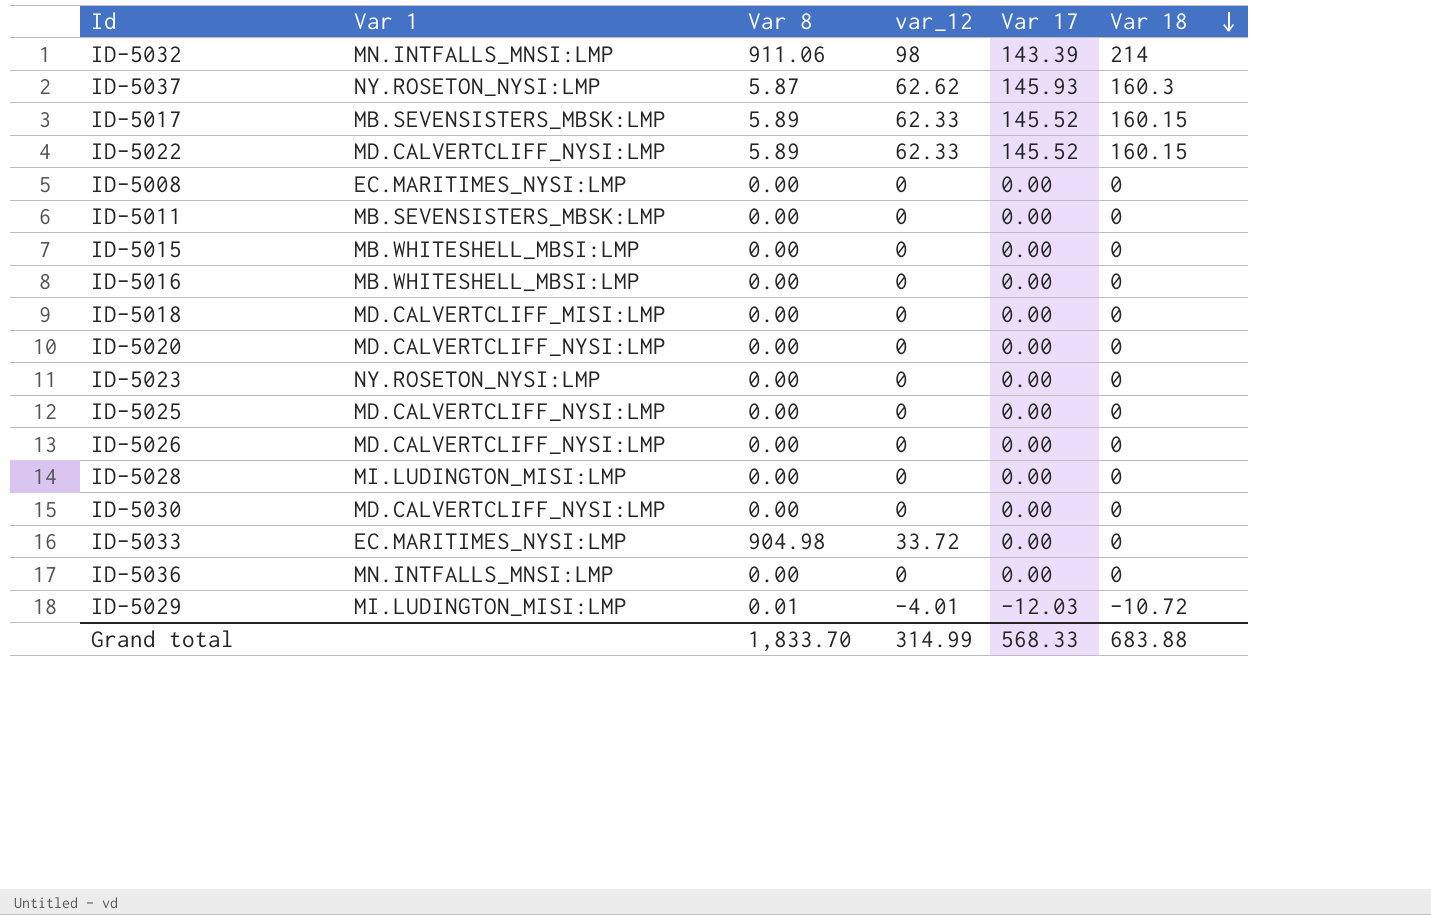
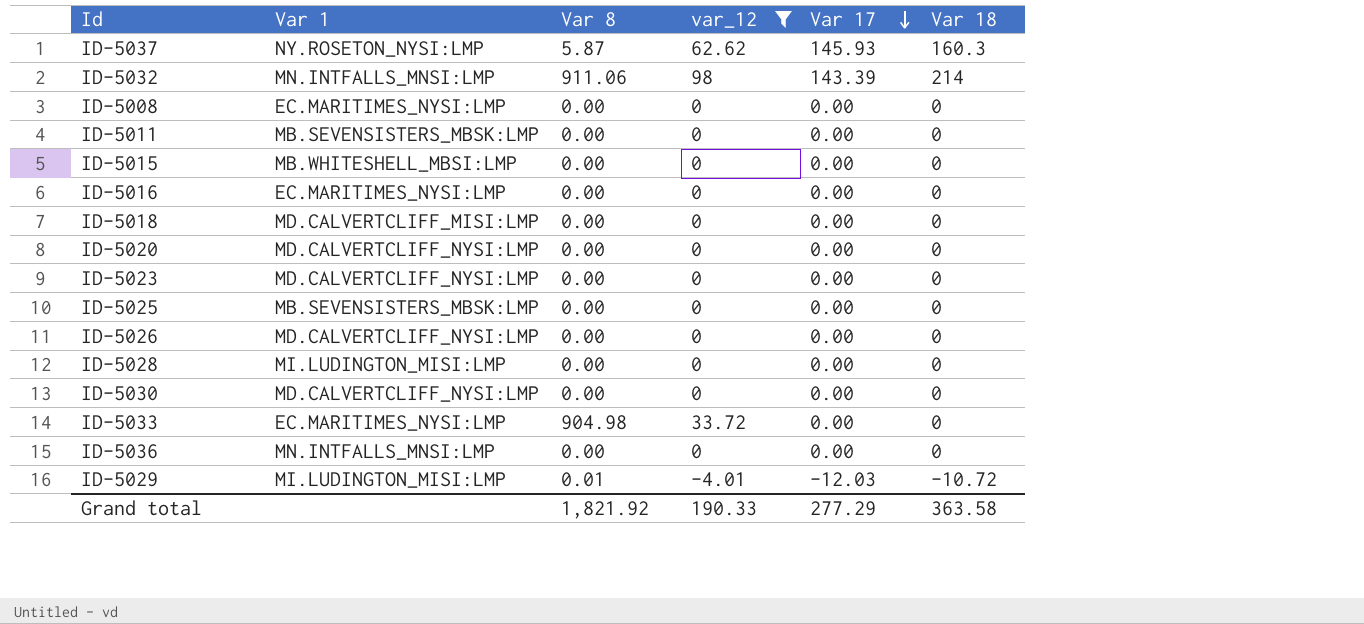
filter: none -> var_12 != 62.33
row order: Var 18 descending -> Var 17 descending
ID-5016 | Var 1: MB.WHITESHELL_MBSI:LMP -> EC.MARITIMES_NYSI:LMP
ID-5023 | Var 1: NY.ROSETON_NYSI:LMP -> MD.CALVERTCLIFF_NYSI:LMP
ID-5025 | Var 1: MD.CALVERTCLIFF_NYSI:LMP -> MB.SEVENSISTERS_MBSK:LMP
Grand total | Var 8: 1,833.70 -> 1,821.92
Grand total | var_12: 314.99 -> 190.33
Grand total | Var 17: 568.33 -> 277.29
Grand total | Var 18: 683.88 -> 363.58

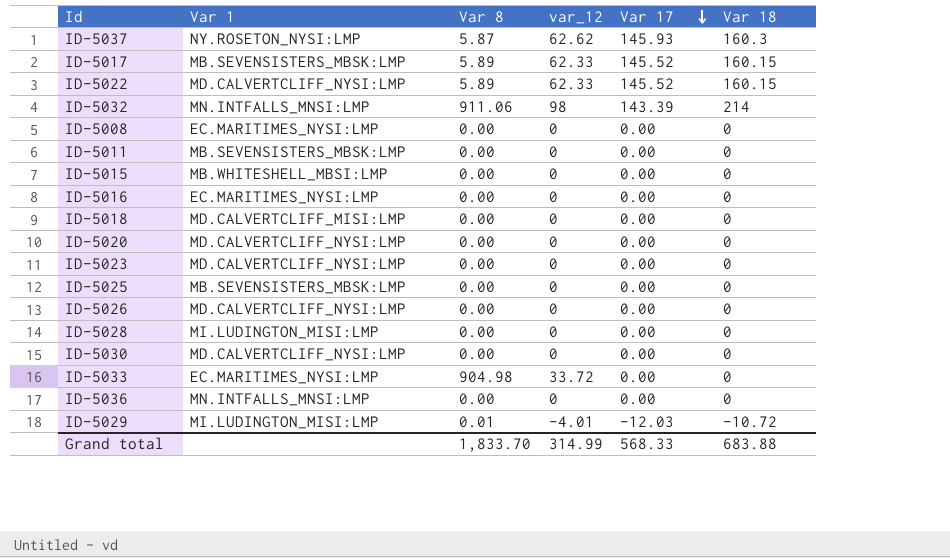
filter: var_12 != 62.33 -> none
Grand total | Var 8: 1,821.92 -> 1,833.70
Grand total | var_12: 190.33 -> 314.99
Grand total | Var 17: 277.29 -> 568.33
Grand total | Var 18: 363.58 -> 683.88

